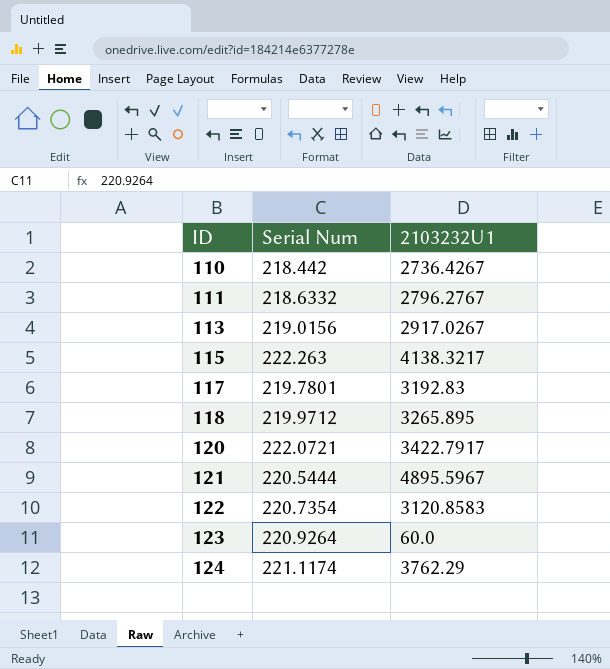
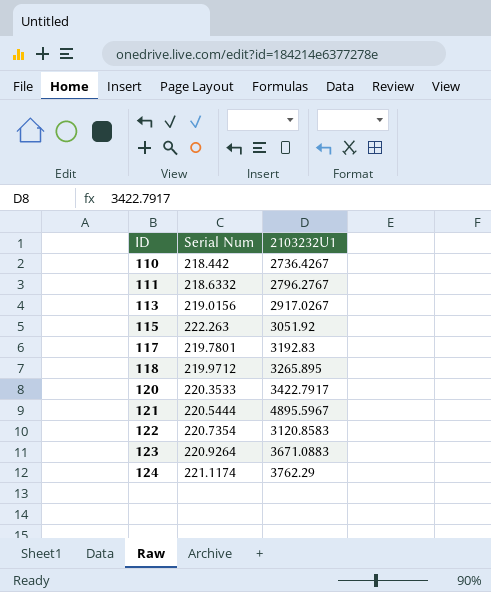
115 | 2103232U1: 4138.3217 -> 3051.92
120 | Serial Num: 222.0721 -> 220.3533
123 | 2103232U1: 60.0 -> 3671.0883

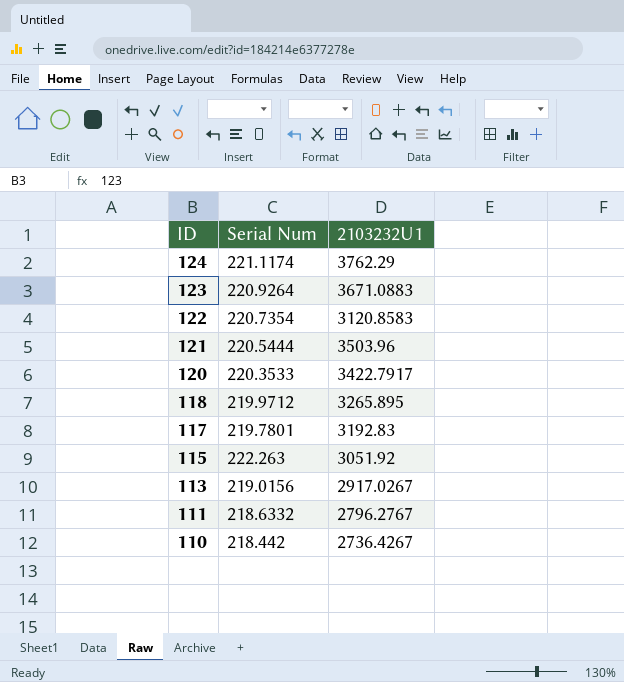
row order: ID ascending -> ID descending
121 | 2103232U1: 4895.5967 -> 3503.96

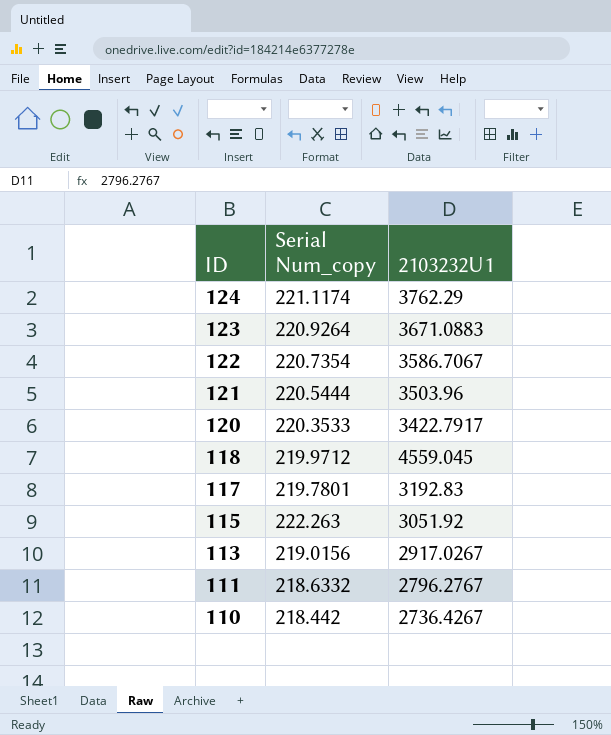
column name: Serial Num -> Serial Num_copy
122 | 2103232U1: 3120.8583 -> 3586.7067
118 | 2103232U1: 3265.895 -> 4559.045

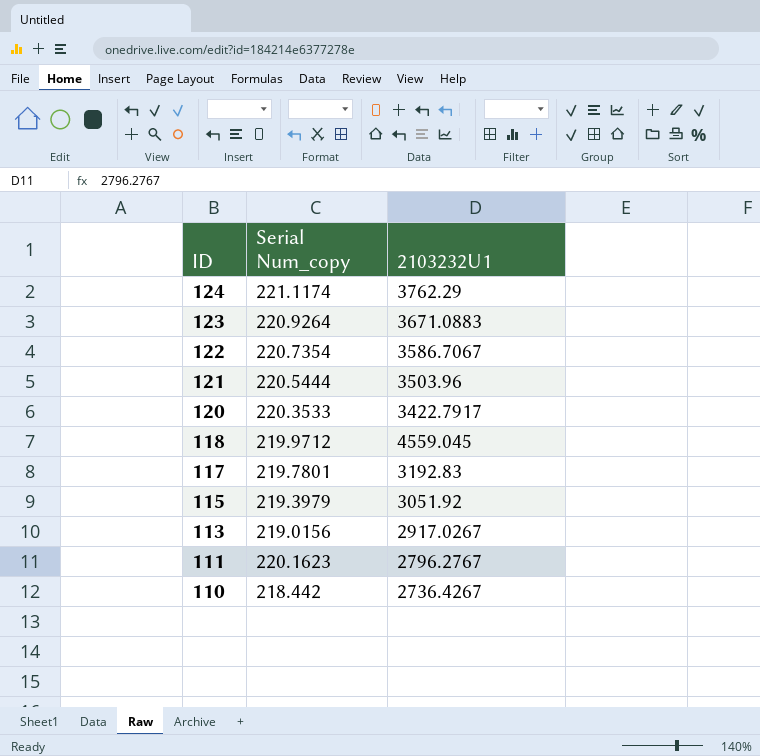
115 | Serial Num_copy: 222.263 -> 219.3979
111 | Serial Num_copy: 218.6332 -> 220.1623

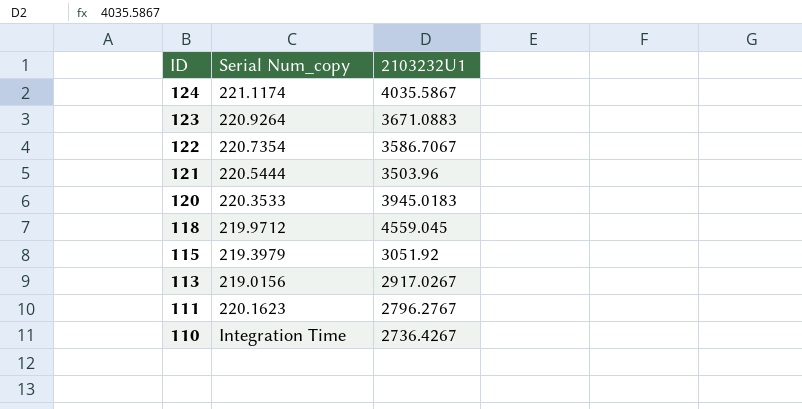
row 117: 219.7801 | 3192.83 -> none
124 | 2103232U1: 3762.29 -> 4035.5867
120 | 2103232U1: 3422.7917 -> 3945.0183
110 | Serial Num_copy: 218.442 -> Integration Time

